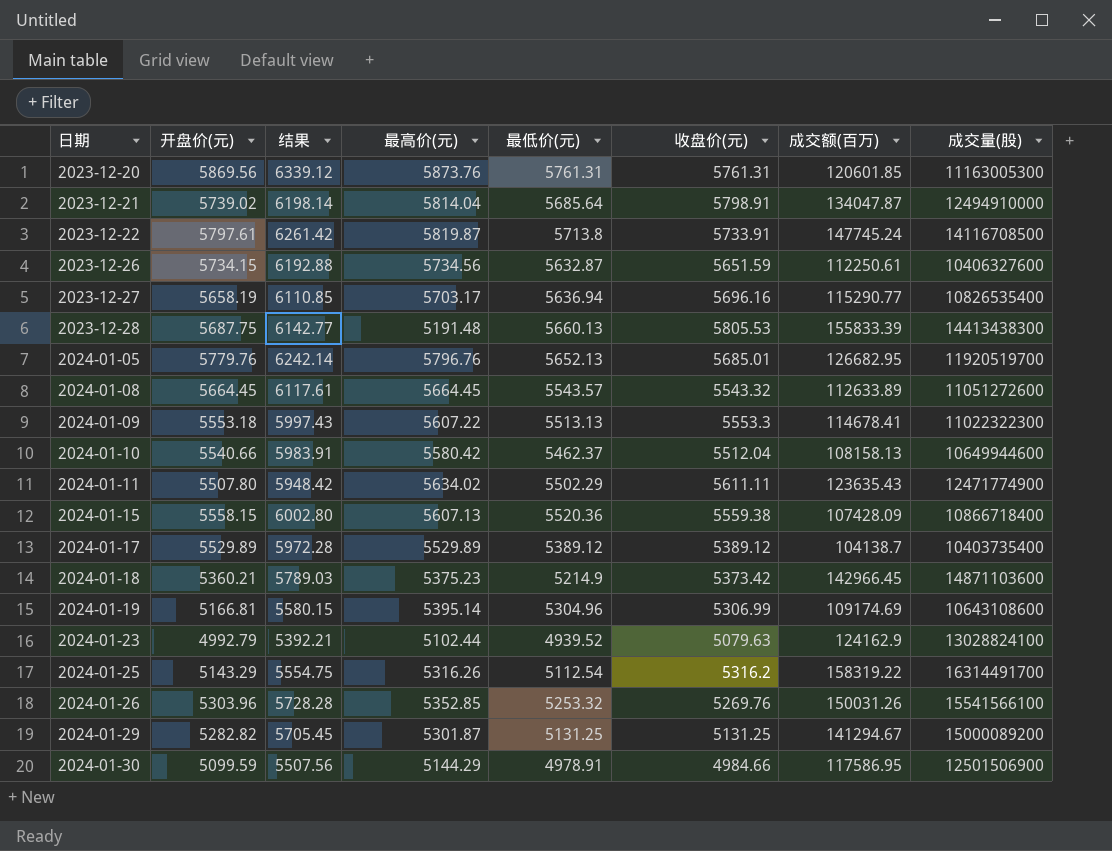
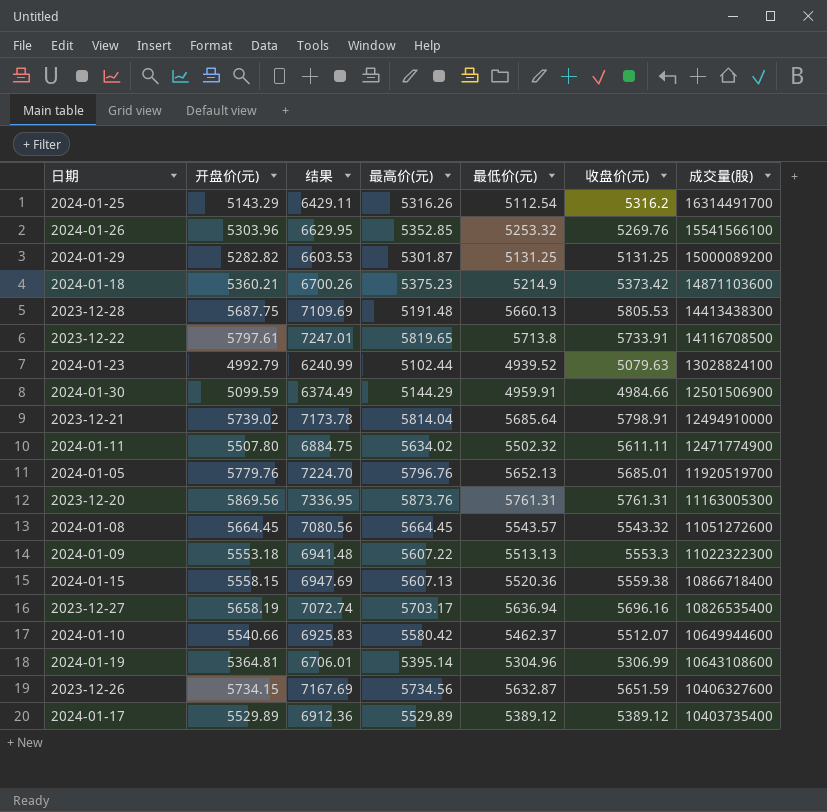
row order: 日期 ascending -> 成交量(股) descending
column 成交额(百万) | position: 7 -> none
column 结果 | formula: [开盘价(元)] * 1.08 -> [开盘价(元)] * 1.25
2023-12-22 | 最高价(元): 5819.87 -> 5819.65
2024-01-30 | 最低价(元): 4978.91 -> 4959.91
2024-01-11 | 最低价(元): 5502.29 -> 5502.32
2024-01-10 | 收盘价(元): 5512.04 -> 5512.07
2024-01-19 | 开盘价(元): 5166.81 -> 5364.81

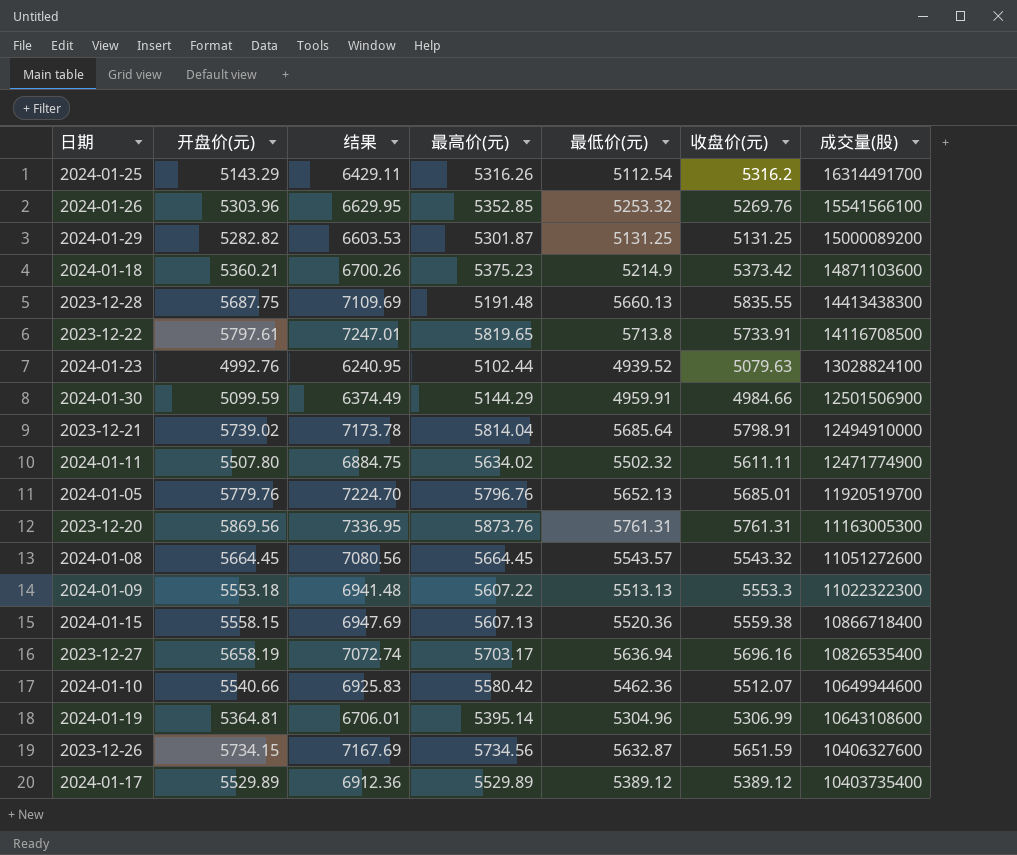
2023-12-28 | 收盘价(元): 5805.53 -> 5835.55
2024-01-23 | 开盘价(元): 4992.79 -> 4992.76
2024-01-23 | 结果: 6240.99 -> 6240.95
2024-01-10 | 最低价(元): 5462.37 -> 5462.36

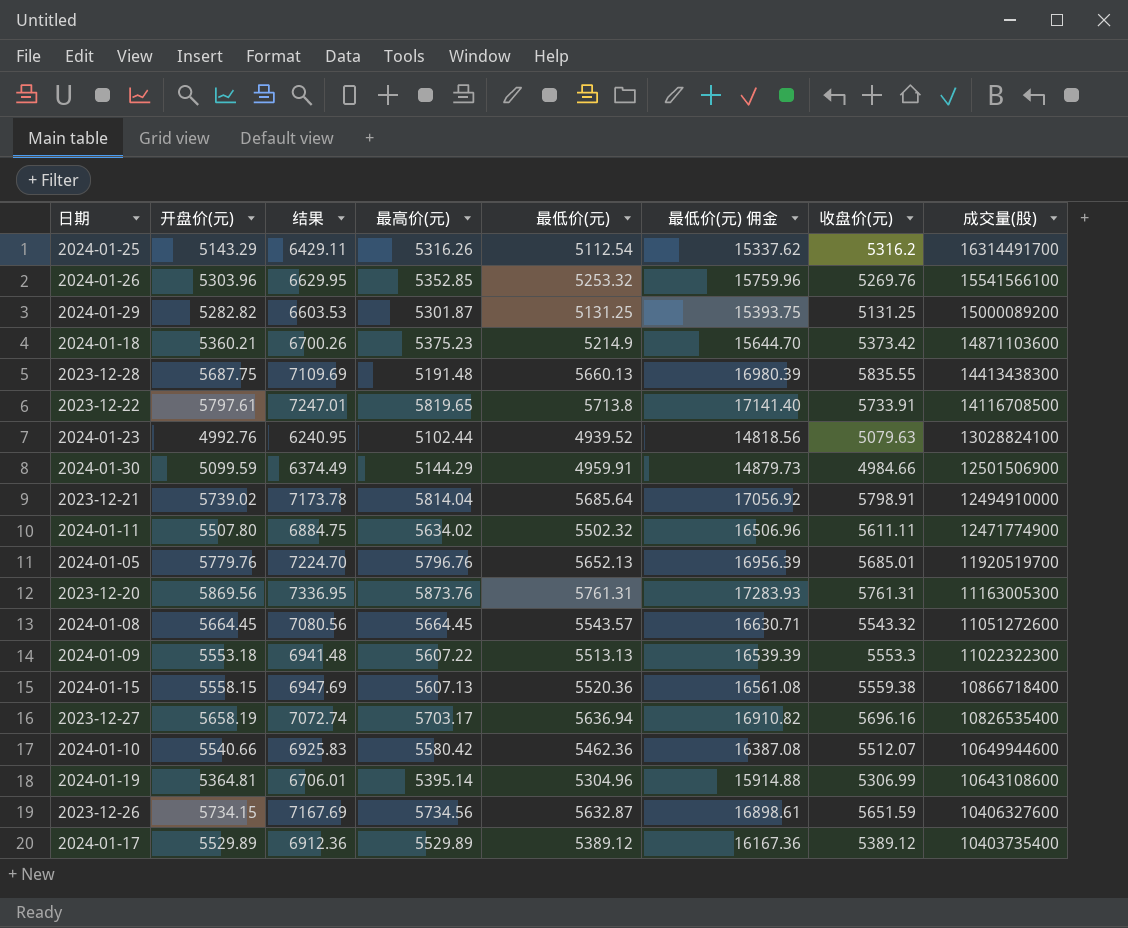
column 最低价(元) 佣金 | formula: none -> [最低价(元)] * 3

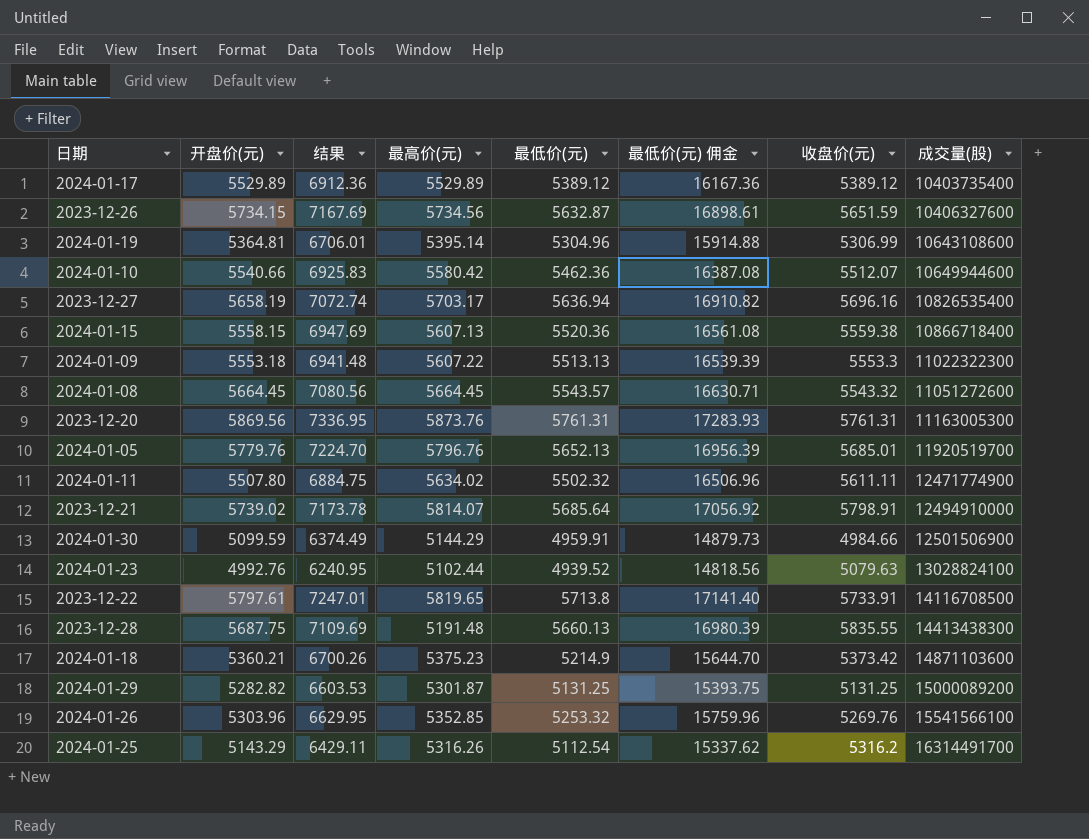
row order: 成交量(股) descending -> 成交量(股) ascending
2023-12-21 | 最高价(元): 5814.04 -> 5814.07

